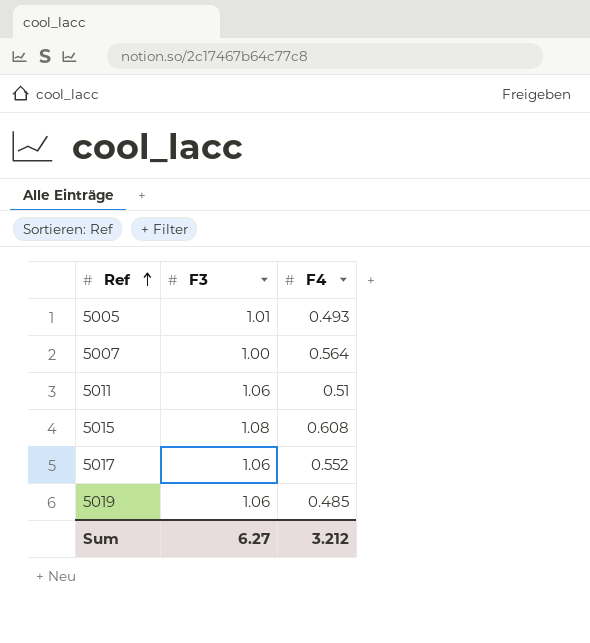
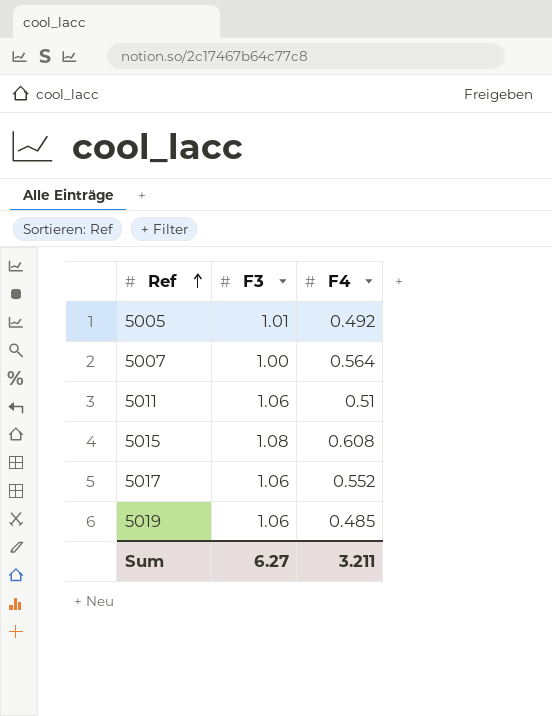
5005 | F4: 0.493 -> 0.492
Sum | F4: 3.212 -> 3.211

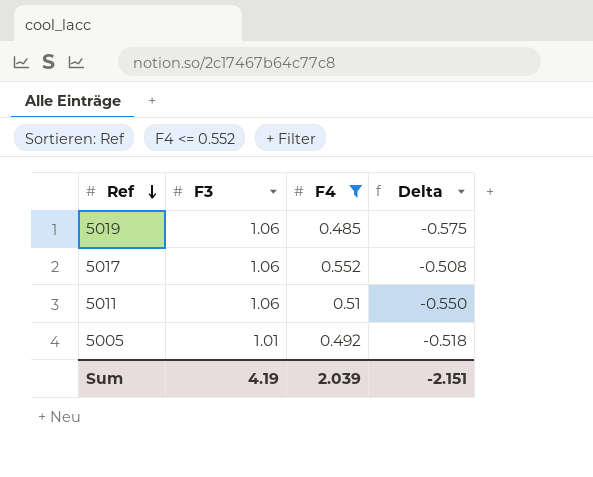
filter: none -> F4 <= 0.552
row order: Ref ascending -> Ref descending
column Delta | formula: none -> [F4] - [F3]
Sum | F3: 6.27 -> 4.19
Sum | F4: 3.211 -> 2.039

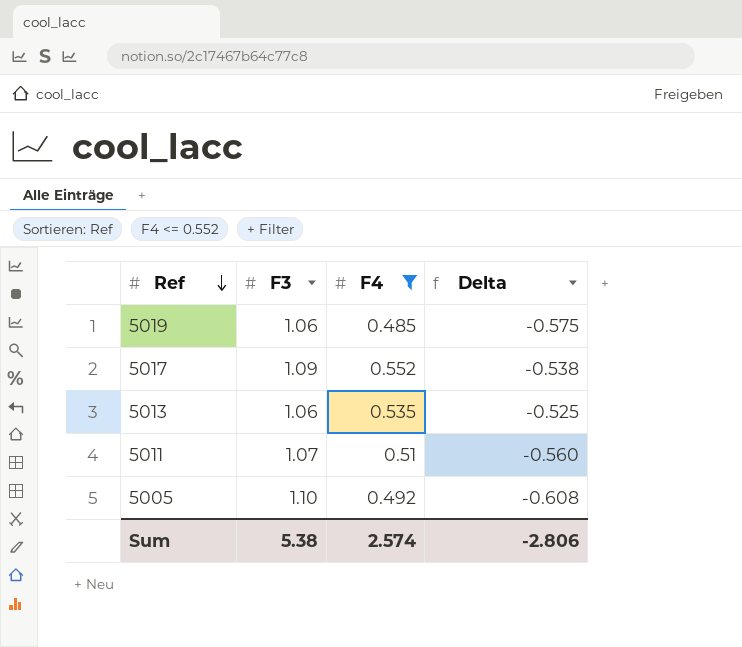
5017 | F3: 1.06 -> 1.09
5017 | Delta: -0.508 -> -0.538
row 5013: none -> 1.06 | 0.535 | -0.525
5011 | F3: 1.06 -> 1.07
5011 | Delta: -0.550 -> -0.560
5005 | F3: 1.01 -> 1.10
5005 | Delta: -0.518 -> -0.608
Sum | F3: 4.19 -> 5.38
Sum | F4: 2.039 -> 2.574
Sum | Delta: -2.151 -> -2.806

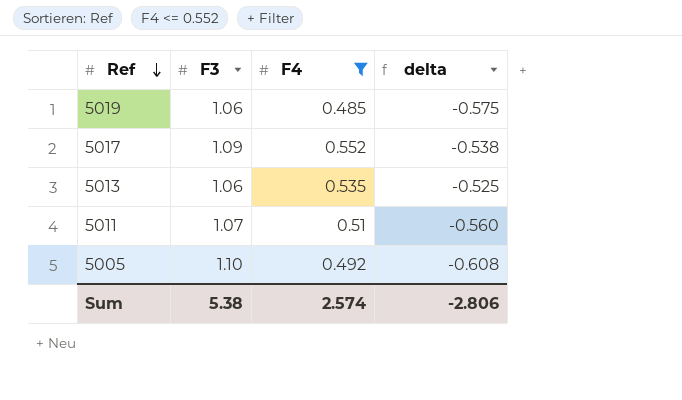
column name: Delta -> delta

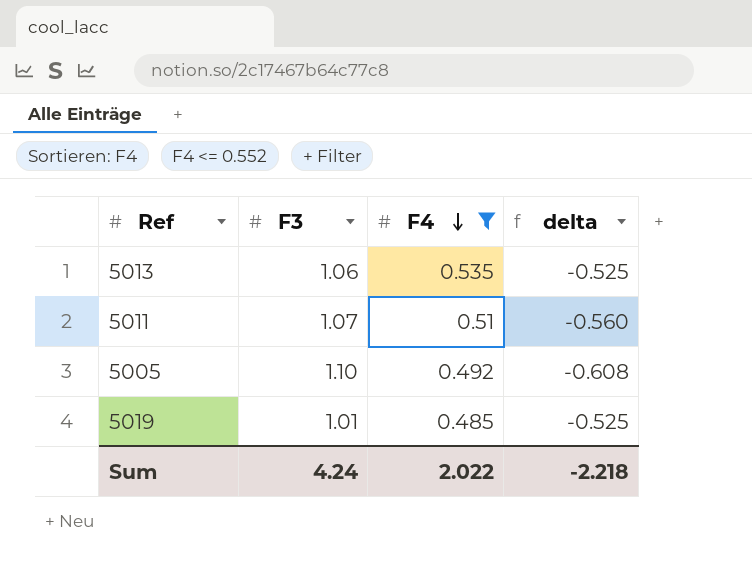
row order: Ref descending -> F4 descending
row 5017: 1.09 | 0.552 | -0.538 -> none
5019 | F3: 1.06 -> 1.01
5019 | delta: -0.575 -> -0.525
Sum | F3: 5.38 -> 4.24
Sum | F4: 2.574 -> 2.022
Sum | delta: -2.806 -> -2.218

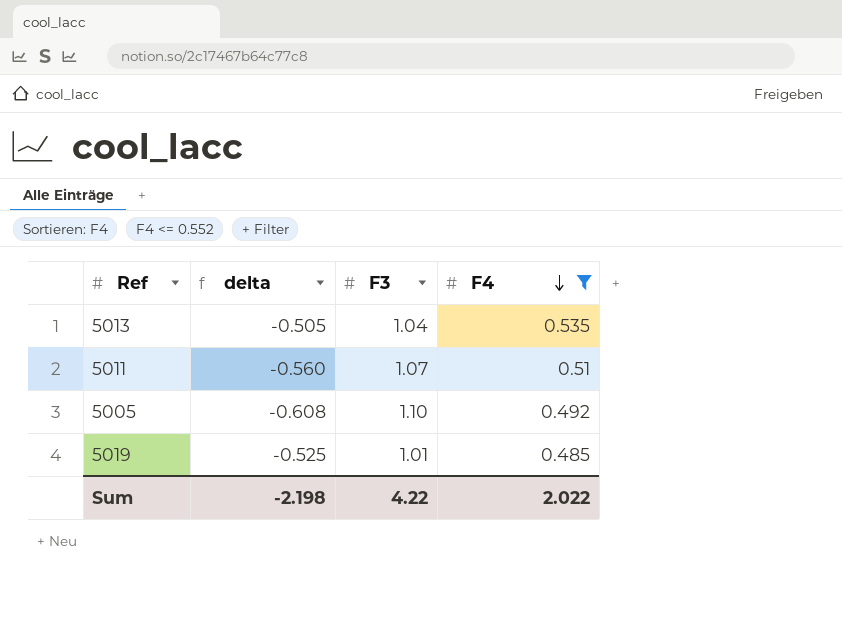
column delta | position: 4 -> 2
5013 | delta: -0.525 -> -0.505
5013 | F3: 1.06 -> 1.04
Sum | delta: -2.218 -> -2.198
Sum | F3: 4.24 -> 4.22

